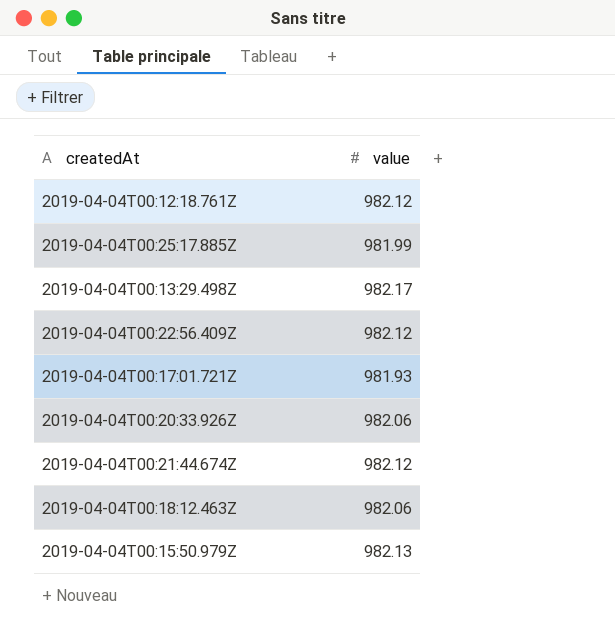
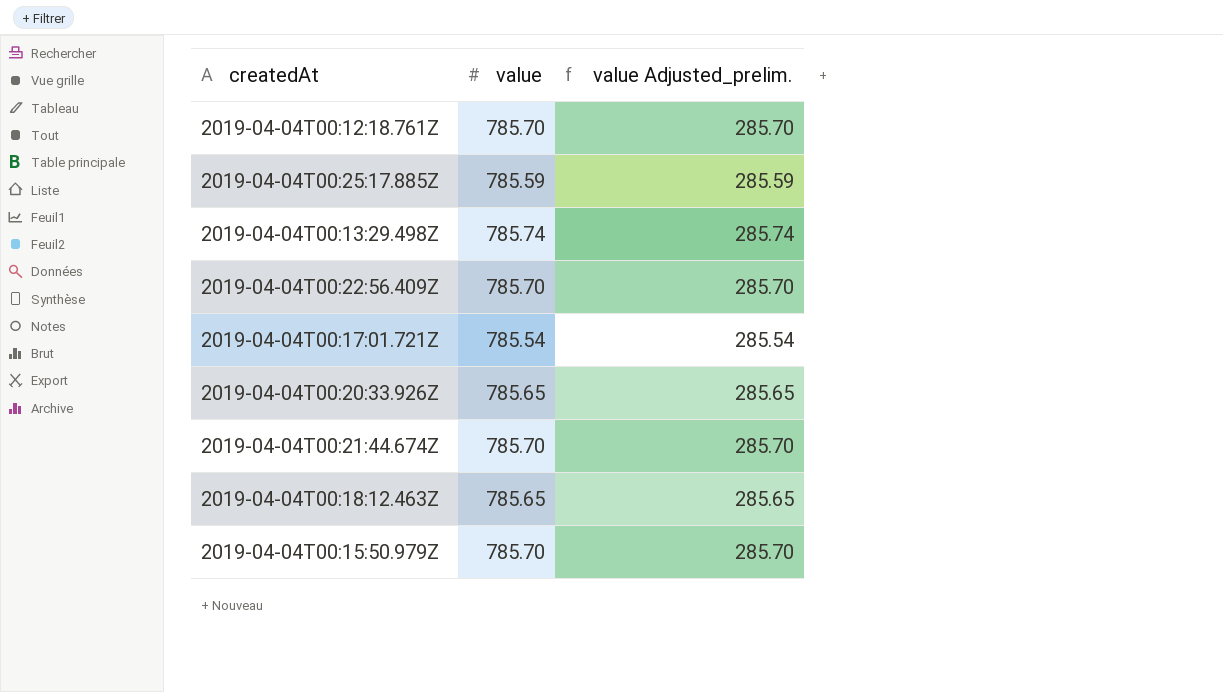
column value Adjusted_prelim. | formula: none -> [value] - 500
2019-04-04T00:12:18.761Z | value: 982.12 -> 785.70
2019-04-04T00:25:17.885Z | value: 981.99 -> 785.59
2019-04-04T00:13:29.498Z | value: 982.17 -> 785.74
2019-04-04T00:22:56.409Z | value: 982.12 -> 785.70
2019-04-04T00:17:01.721Z | value: 981.93 -> 785.54
2019-04-04T00:20:33.926Z | value: 982.06 -> 785.65
2019-04-04T00:21:44.674Z | value: 982.12 -> 785.70
2019-04-04T00:18:12.463Z | value: 982.06 -> 785.65
2019-04-04T00:15:50.979Z | value: 982.13 -> 785.70

